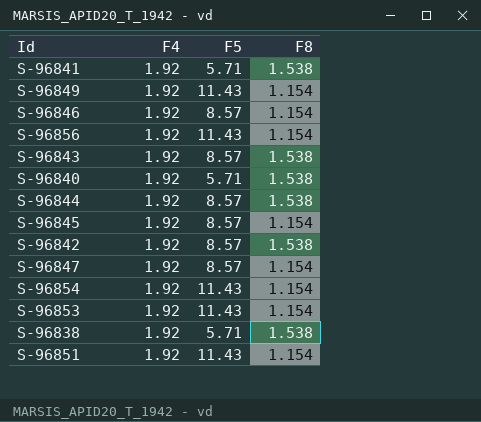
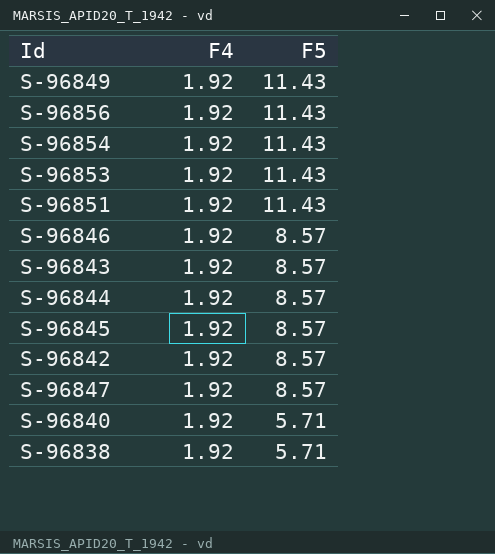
row order: none -> F5 descending
column F8 | position: 4 -> none
row S-96841: 1.92 | 5.71 | 1.538 -> none

